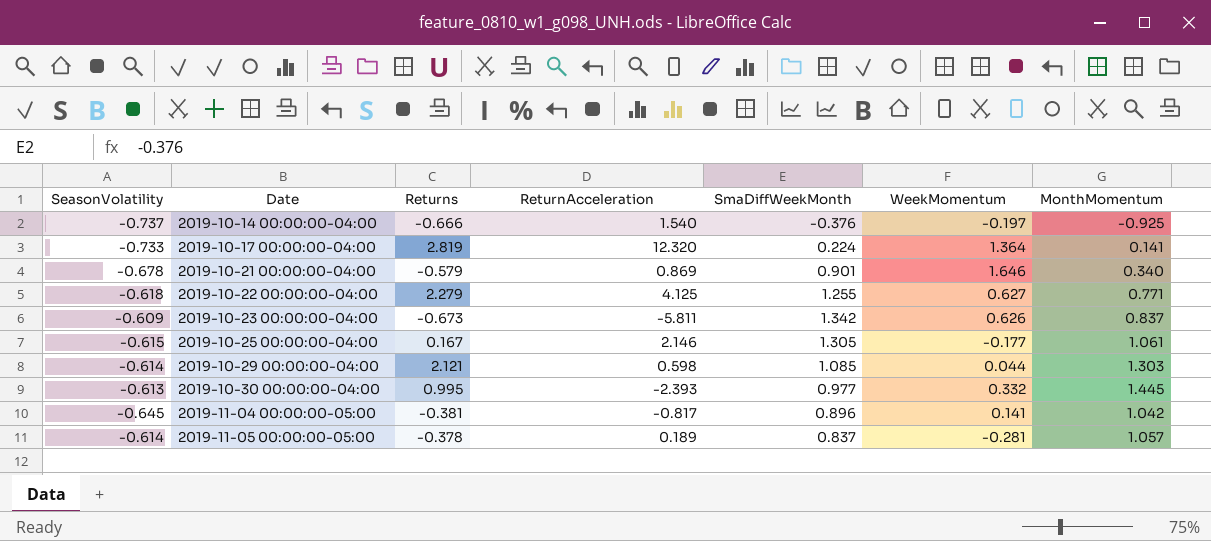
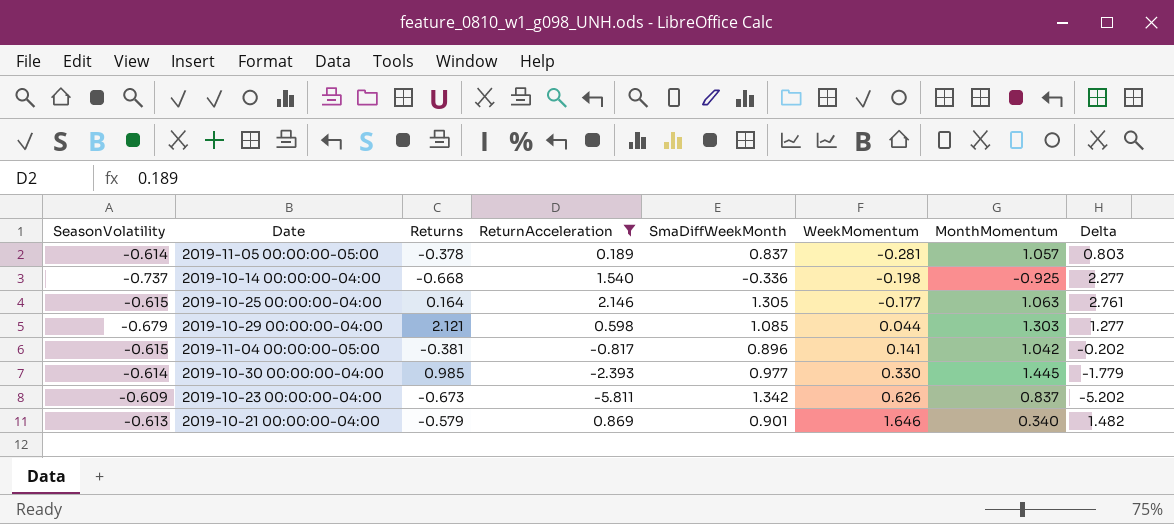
filter: none -> ReturnAcceleration <= 2.146
row order: Date ascending -> WeekMomentum ascending
column Delta | formula: none -> [ReturnAcceleration] - [SeasonVolatility]
2019-10-14 00:00:00-04:00 | Returns: -0.666 -> -0.668
2019-10-14 00:00:00-04:00 | SmaDiffWeekMonth: -0.376 -> -0.336
2019-10-14 00:00:00-04:00 | WeekMomentum: -0.197 -> -0.198
2019-10-25 00:00:00-04:00 | Returns: 0.167 -> 0.164
2019-10-25 00:00:00-04:00 | MonthMomentum: 1.061 -> 1.063
2019-10-29 00:00:00-04:00 | SeasonVolatility: -0.614 -> -0.679
2019-11-04 00:00:00-05:00 | SeasonVolatility: -0.645 -> -0.615
2019-10-30 00:00:00-04:00 | SeasonVolatility: -0.613 -> -0.614
2019-10-30 00:00:00-04:00 | Returns: 0.995 -> 0.985
2019-10-30 00:00:00-04:00 | WeekMomentum: 0.332 -> 0.330
2019-10-21 00:00:00-04:00 | SeasonVolatility: -0.678 -> -0.613

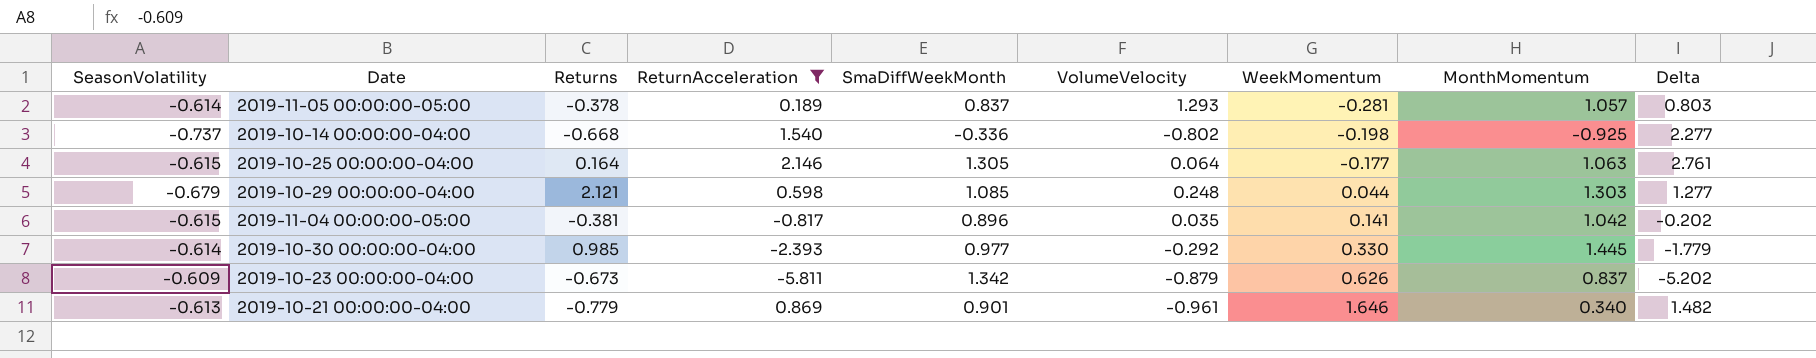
column VolumeVelocity | position: none -> 6
2019-10-21 00:00:00-04:00 | Returns: -0.579 -> -0.779

